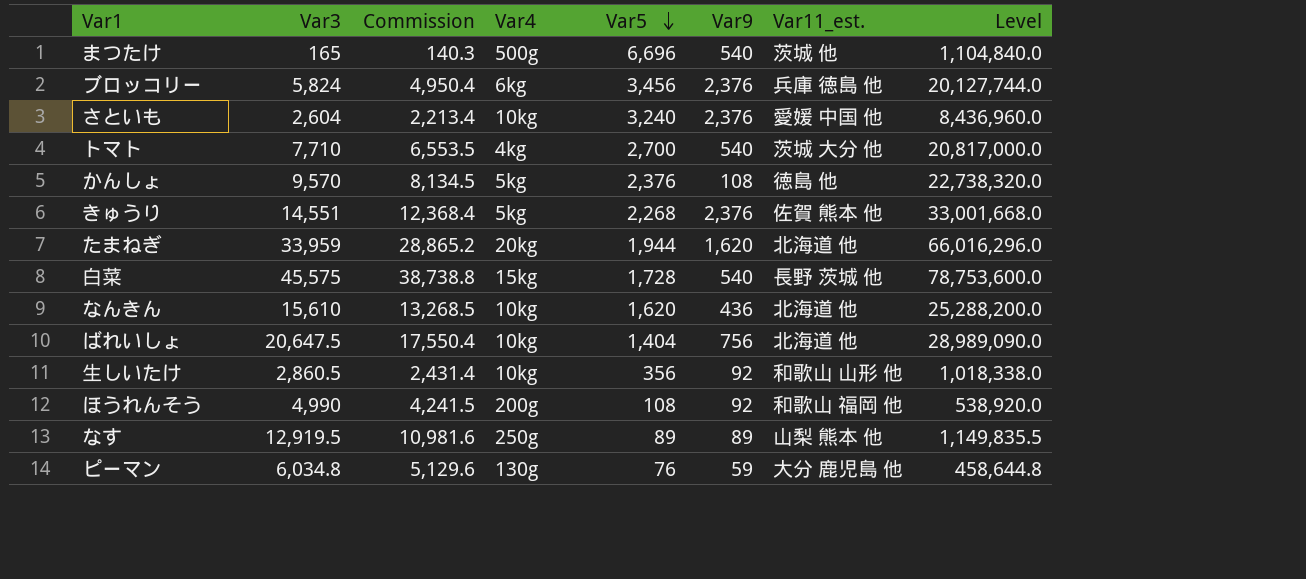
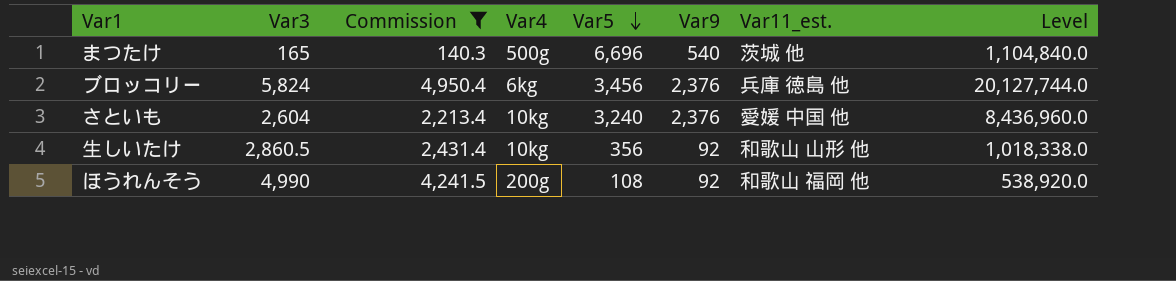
filter: none -> Commission <= 4,950.4

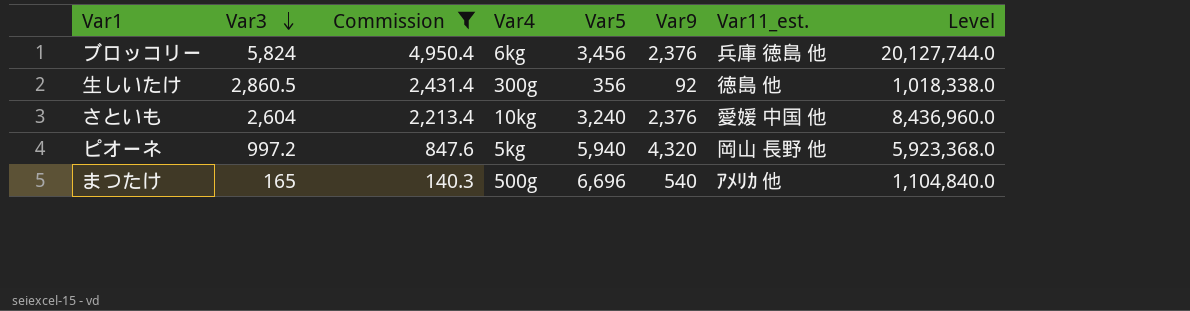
row order: Var5 descending -> Var3 descending
row ほうれんそう: 4,990 | 4,241.5 | 200g | 108 | 92 | 和歌山 福岡 他 | 538,920.0 -> none
生しいたけ | Var4: 10kg -> 300g
生しいたけ | Var11_est.: 和歌山 山形 他 -> 徳島 他
row ピオーネ: none -> 997.2 | 847.6 | 5kg | 5,940 | 4,320 | 岡山 長野 他 | 5,923,368.0
まつたけ | Var11_est.: 茨城 他 -> ｱﾒﾘｶ 他

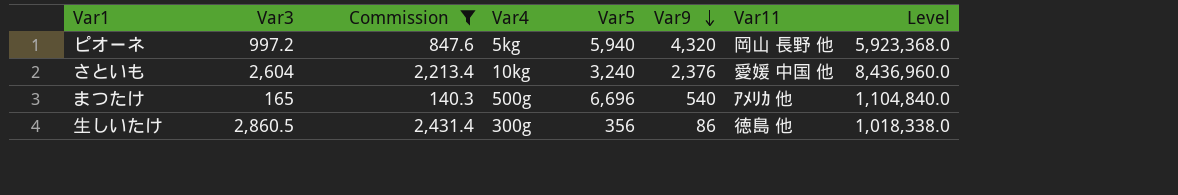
row order: Var3 descending -> Var9 descending
column name: Var11_est. -> Var11
row ブロッコリー: 5,824 | 4,950.4 | 6kg | 3,456 | 2,376 | 兵庫 徳島 他 | 20,127,744.0 -> none
生しいたけ | Var9: 92 -> 86

